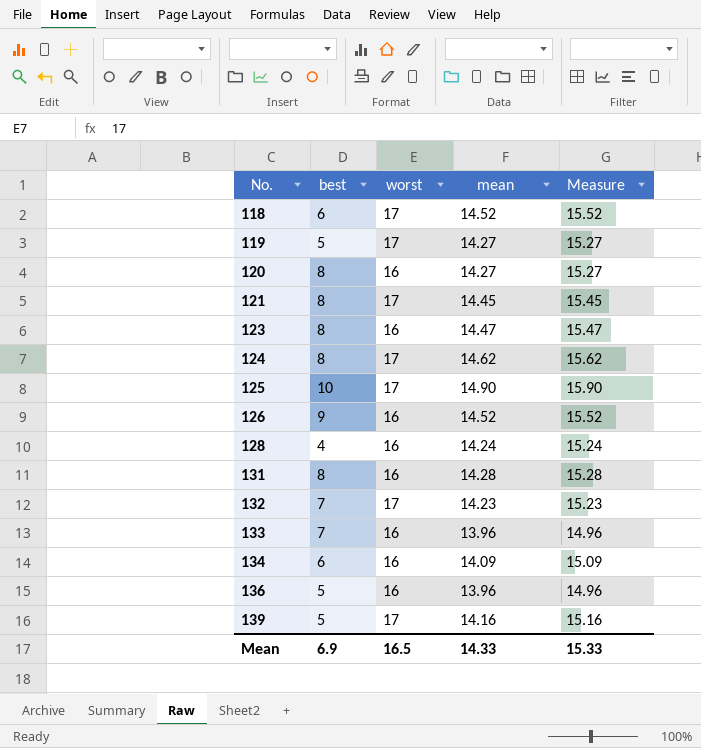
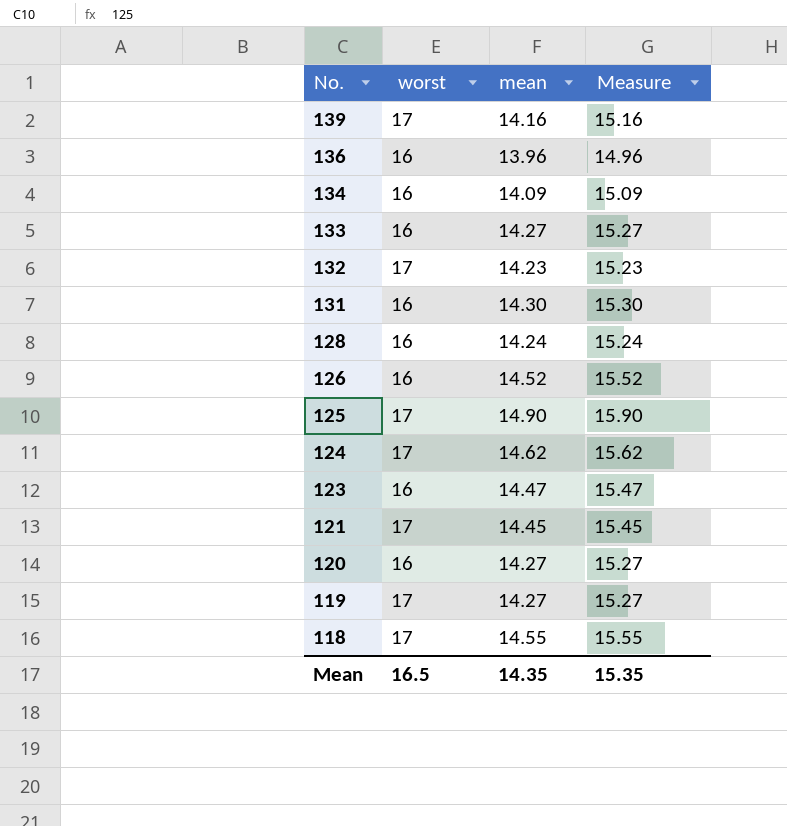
row order: No. ascending -> No. descending
column best | position: 2 -> none
133 | mean: 13.96 -> 14.27
133 | Measure: 14.96 -> 15.27
131 | mean: 14.28 -> 14.30
131 | Measure: 15.28 -> 15.30
118 | mean: 14.52 -> 14.55
118 | Measure: 15.52 -> 15.55
Mean | mean: 14.33 -> 14.35
Mean | Measure: 15.33 -> 15.35

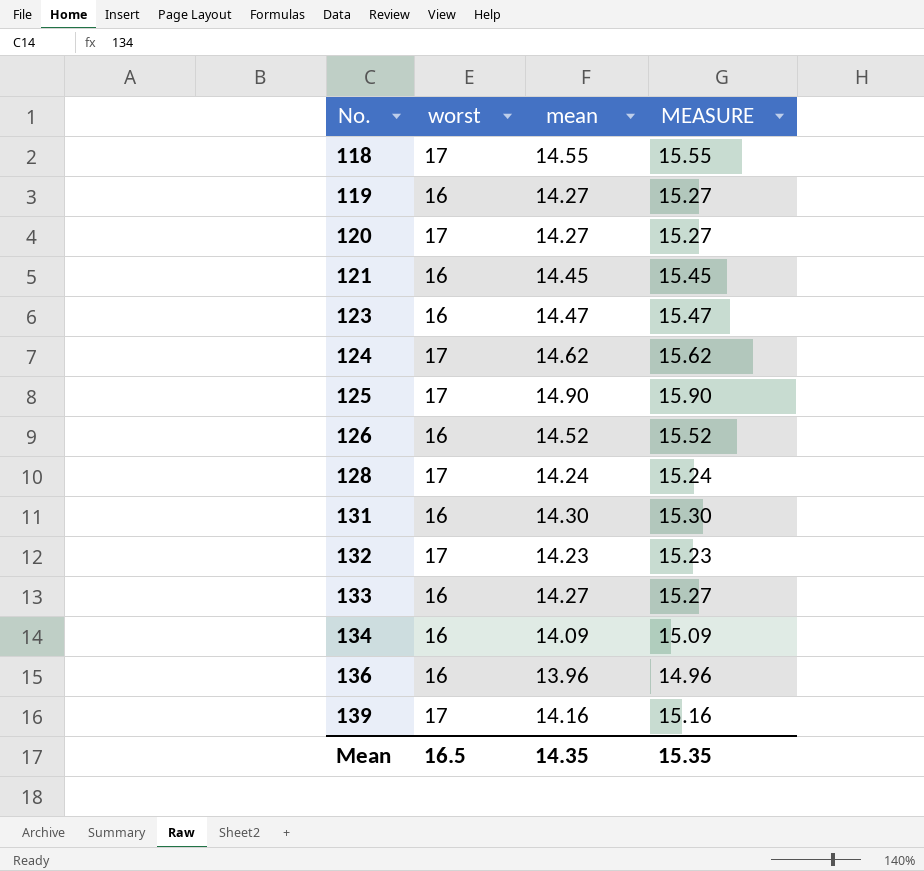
row order: No. descending -> No. ascending
column name: Measure -> MEASURE
119 | worst: 17 -> 16
120 | worst: 16 -> 17
121 | worst: 17 -> 16
128 | worst: 16 -> 17

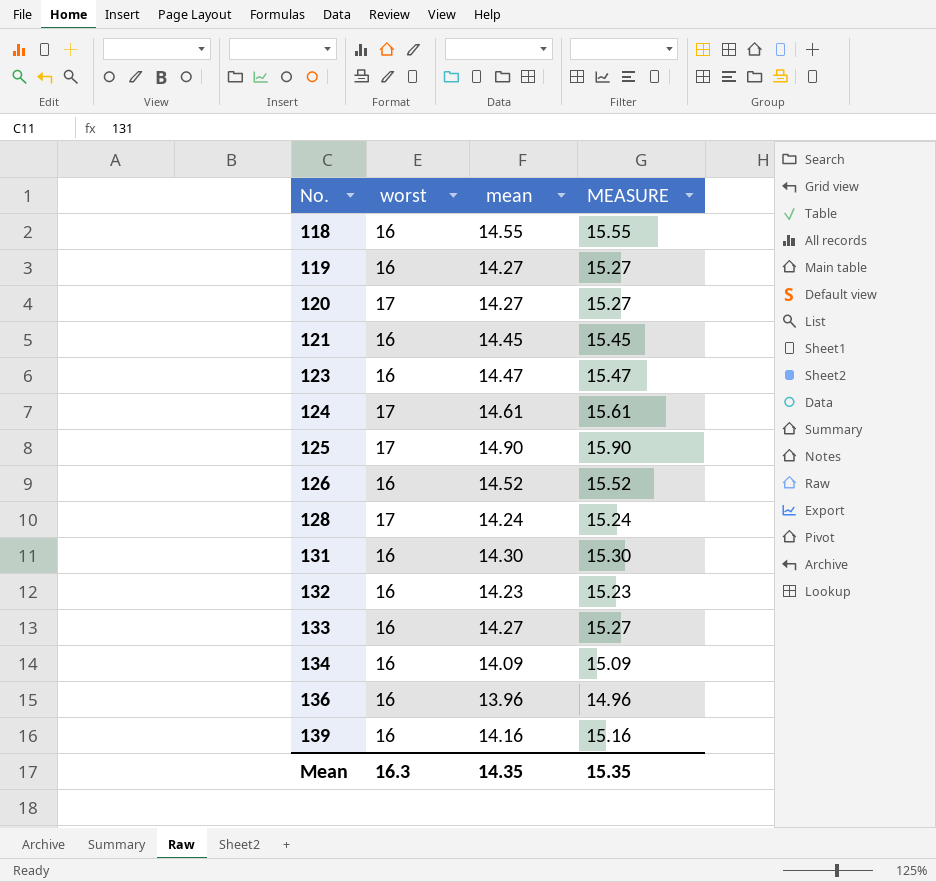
118 | worst: 17 -> 16
124 | mean: 14.62 -> 14.61
124 | MEASURE: 15.62 -> 15.61
132 | worst: 17 -> 16
139 | worst: 17 -> 16
Mean | worst: 16.5 -> 16.3

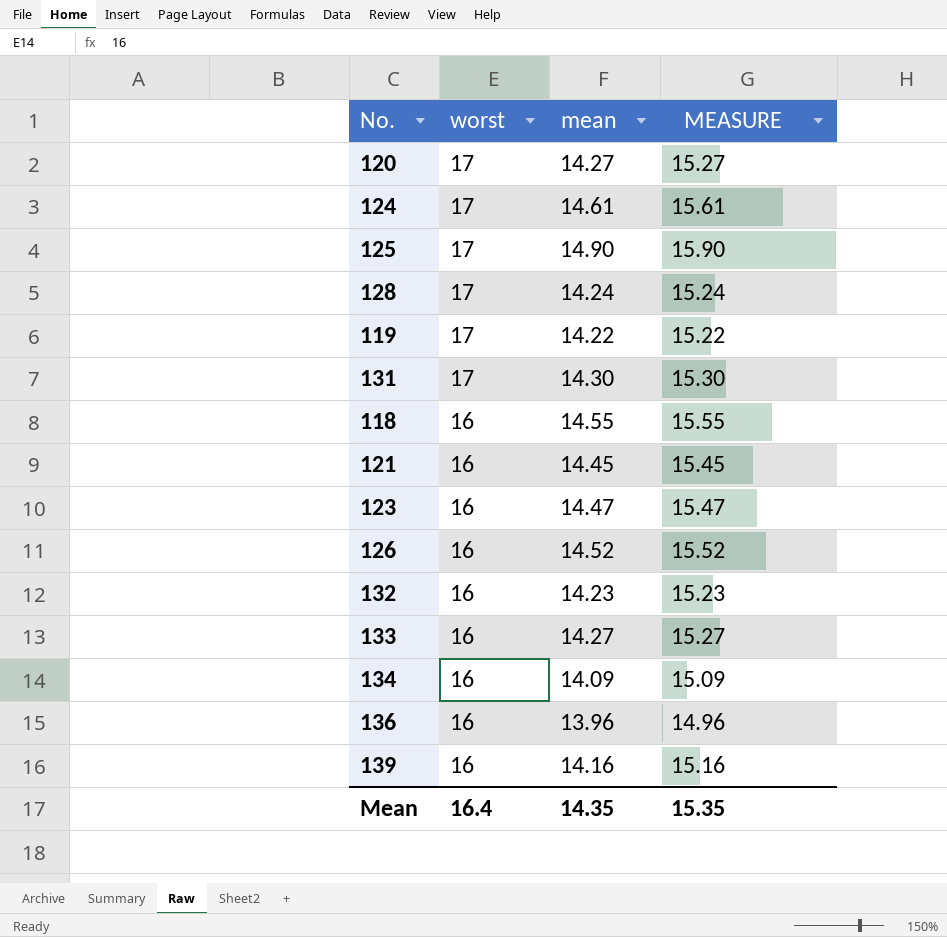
row order: No. ascending -> worst descending
119 | worst: 16 -> 17
119 | mean: 14.27 -> 14.22
119 | MEASURE: 15.27 -> 15.22
131 | worst: 16 -> 17
Mean | worst: 16.3 -> 16.4

